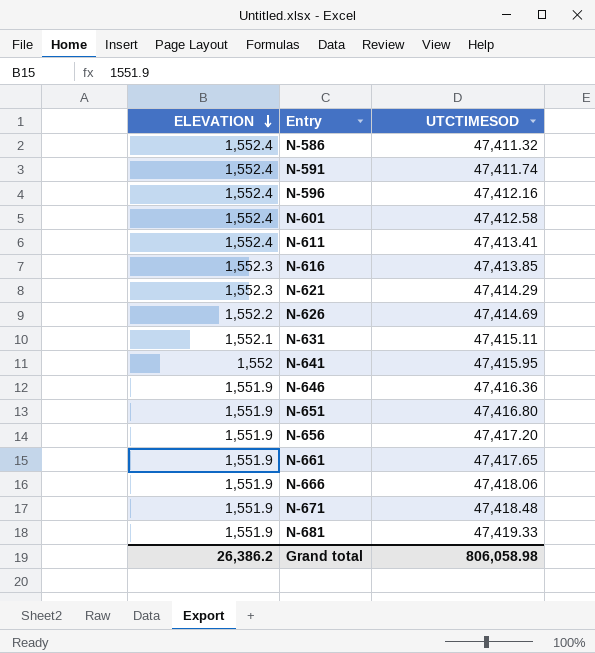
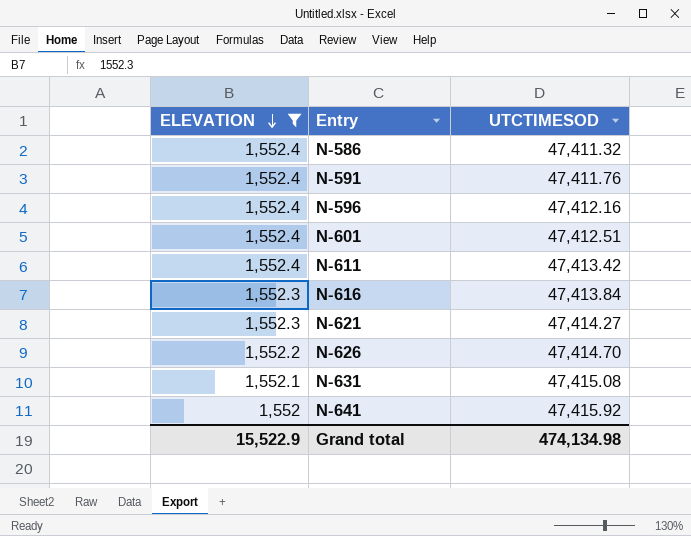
filter: none -> ELEVATION != 1,551.9
N-591 | UTCTIMESOD: 47,411.74 -> 47,411.76
N-601 | UTCTIMESOD: 47,412.58 -> 47,412.51
N-611 | UTCTIMESOD: 47,413.41 -> 47,413.42
N-616 | UTCTIMESOD: 47,413.85 -> 47,413.84
N-621 | UTCTIMESOD: 47,414.29 -> 47,414.27
N-626 | UTCTIMESOD: 47,414.69 -> 47,414.70
N-631 | UTCTIMESOD: 47,415.11 -> 47,415.08
N-641 | UTCTIMESOD: 47,415.95 -> 47,415.92
Grand total | ELEVATION: 26,386.2 -> 15,522.9
Grand total | UTCTIMESOD: 806,058.98 -> 474,134.98

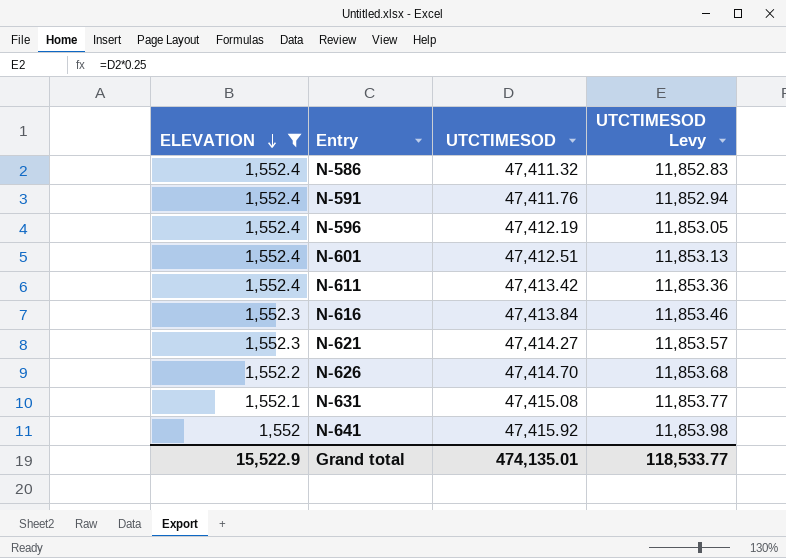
column UTCTIMESOD Levy | formula: none -> [UTCTIMESOD] * 0.25
N-596 | UTCTIMESOD: 47,412.16 -> 47,412.19
Grand total | UTCTIMESOD: 474,134.98 -> 474,135.01

